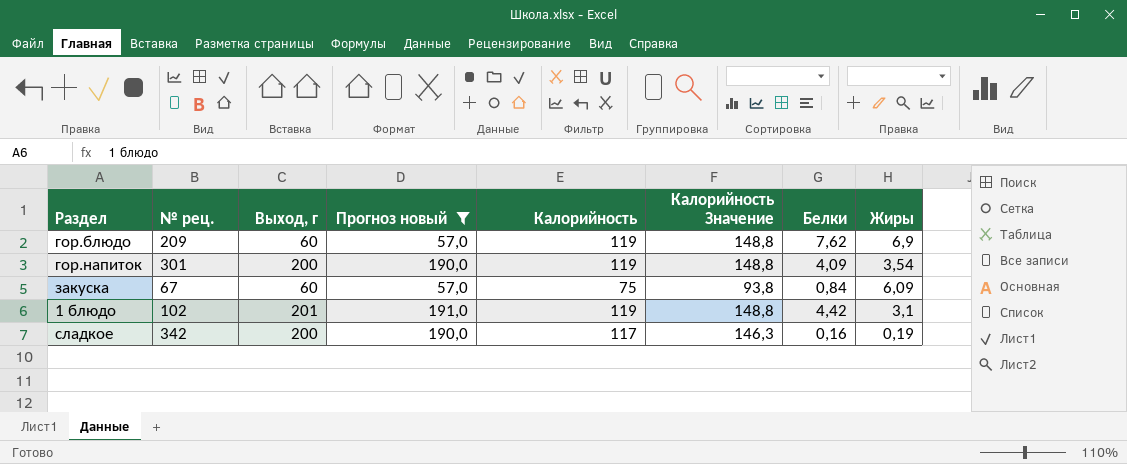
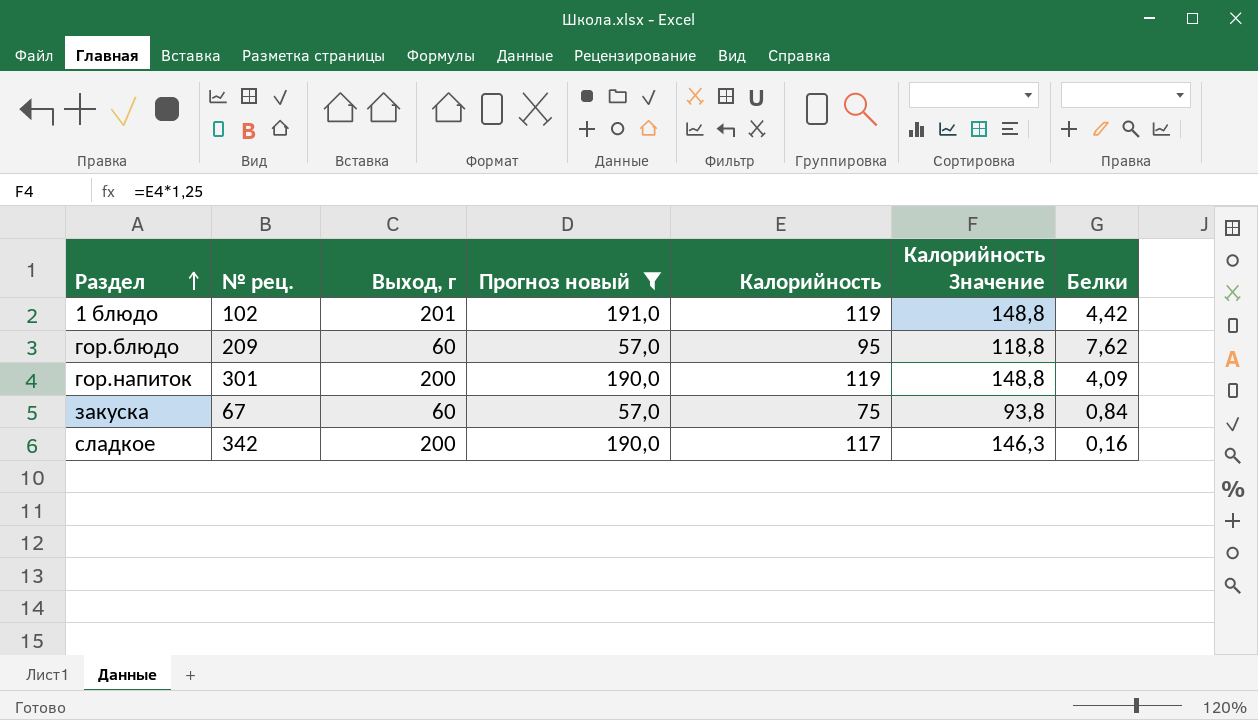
row order: none -> Раздел ascending
column Жиры | position: 8 -> none
гор.блюдо | Калорийность: 119 -> 95
гор.блюдо | Калорийность Значение: 148,8 -> 118,8

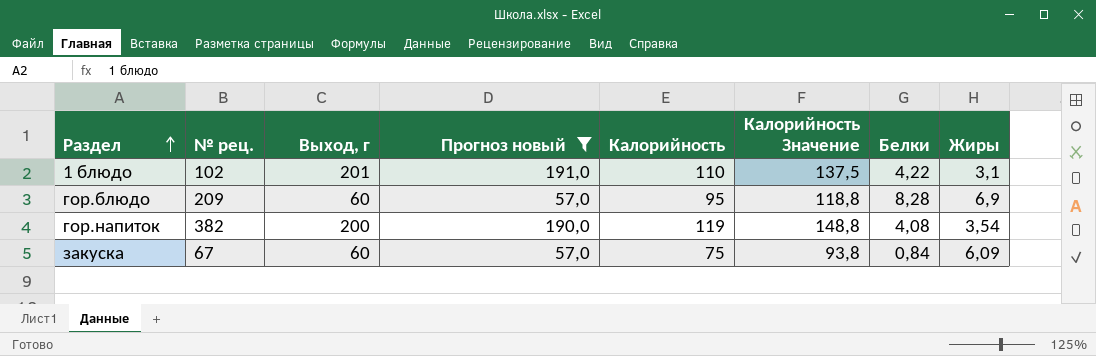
column Жиры | position: none -> 8
row сладкое: 342 | 200 | 190,0 | 117 | 146,3 | 0,16 -> none
1 блюдо | Калорийность: 119 -> 110
1 блюдо | Калорийность Значение: 148,8 -> 137,5
1 блюдо | Белки: 4,42 -> 4,22
гор.блюдо | Белки: 7,62 -> 8,28
гор.напиток | № рец.: 301 -> 382
гор.напиток | Белки: 4,09 -> 4,08

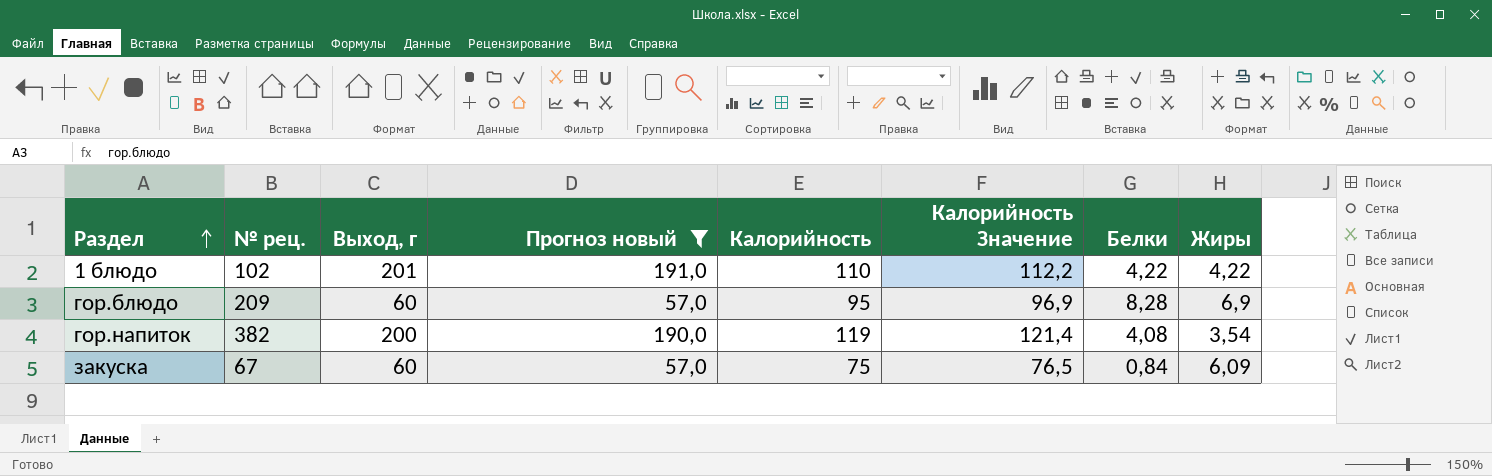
column Калорийность Значение | formula: [Калорийность] * 1,25 -> [Калорийность] * 1,02
1 блюдо | Жиры: 3,1 -> 4,22

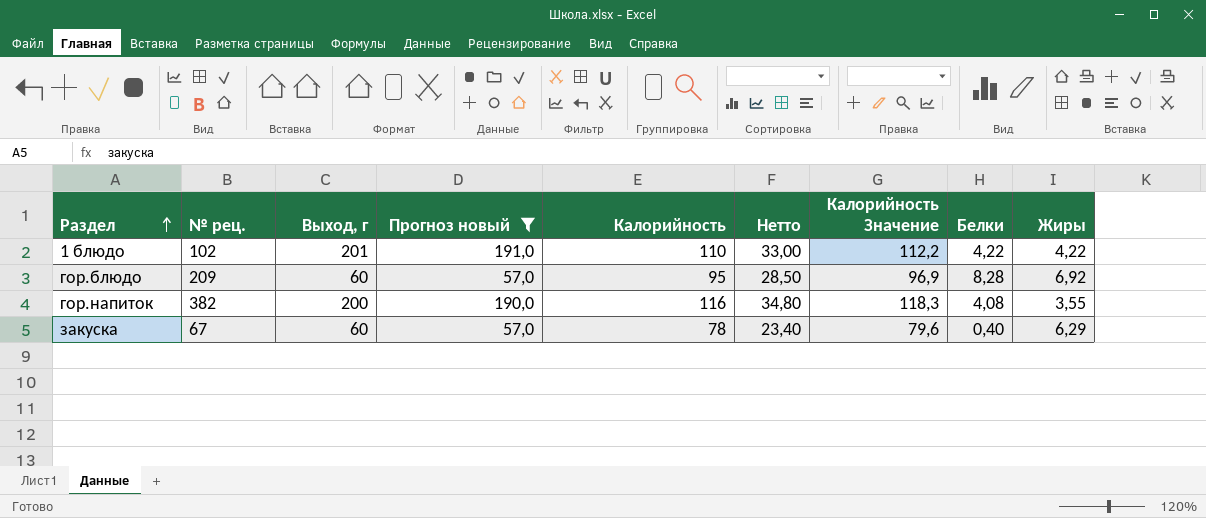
column Нетто | formula: none -> [Калорийность] * 0,3
гор.блюдо | Жиры: 6,9 -> 6,92
гор.напиток | Калорийность: 119 -> 116
гор.напиток | Калорийность Значение: 121,4 -> 118,3
гор.напиток | Жиры: 3,54 -> 3,55
закуска | Калорийность: 75 -> 78
закуска | Калорийность Значение: 76,5 -> 79,6
закуска | Белки: 0,84 -> 0,40
закуска | Жиры: 6,09 -> 6,29

